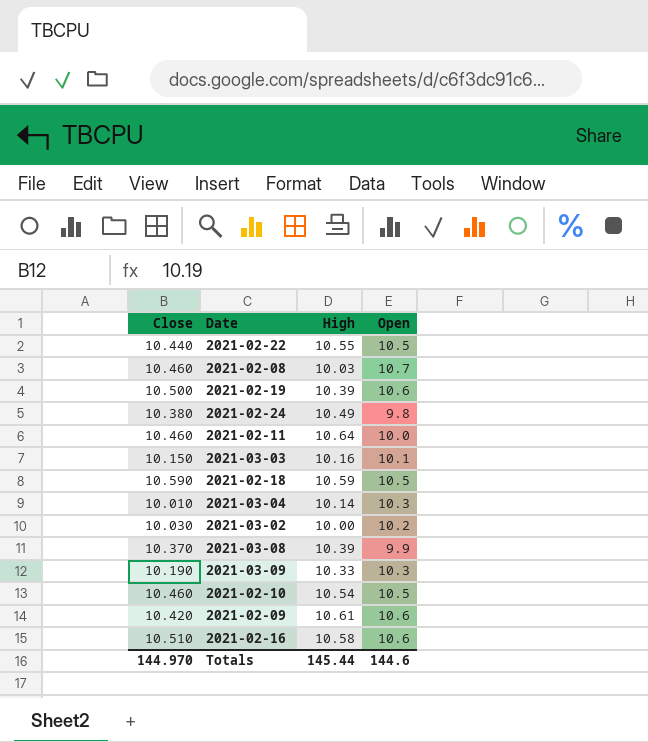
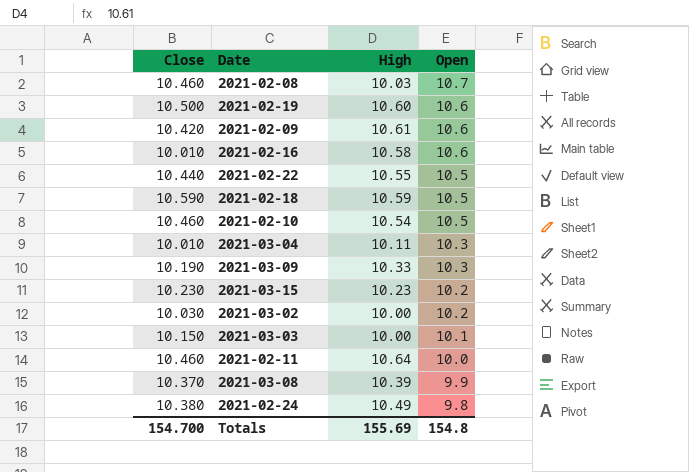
row order: none -> Open descending
2021-02-19 | High: 10.39 -> 10.60
2021-02-16 | Close: 10.510 -> 10.010
2021-03-04 | High: 10.14 -> 10.11
row 2021-03-15: none -> 10.230 | 10.23 | 10.2
2021-03-03 | High: 10.16 -> 10.00
Totals | Close: 144.970 -> 154.700
Totals | High: 145.44 -> 155.69
Totals | Open: 144.6 -> 154.8

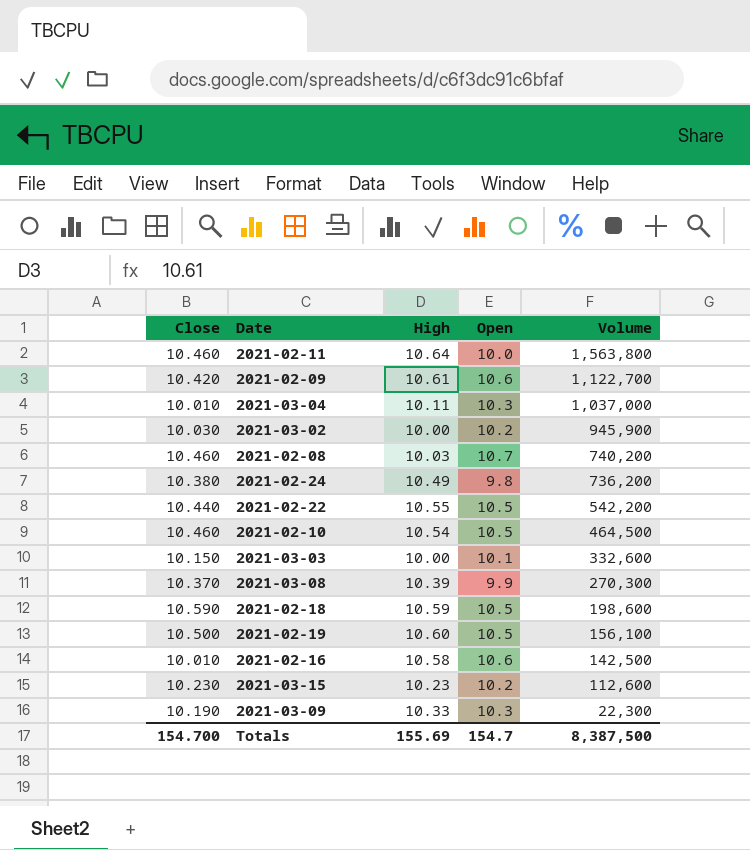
row order: Open descending -> Volume descending
column Volume | position: none -> 5
2021-02-19 | Open: 10.6 -> 10.5
Totals | Open: 154.8 -> 154.7

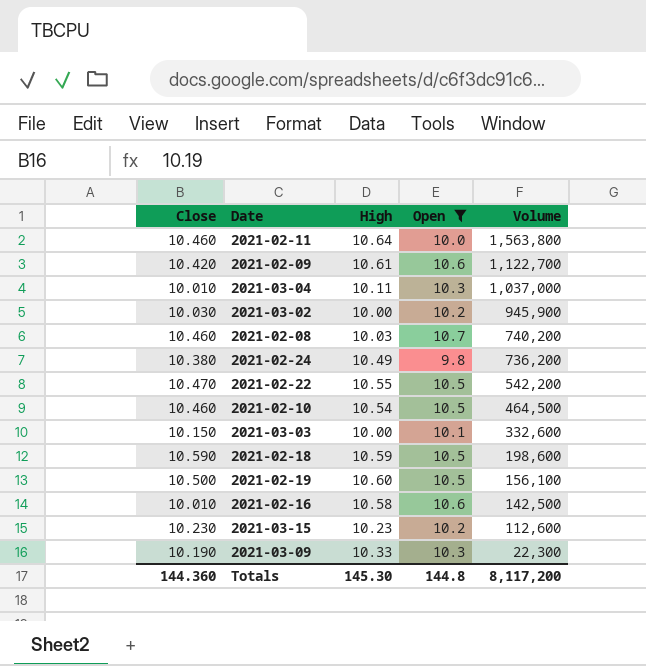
filter: none -> Open != 9.9
2021-02-22 | Close: 10.440 -> 10.470
Totals | Close: 154.700 -> 144.360
Totals | High: 155.69 -> 145.30
Totals | Open: 154.7 -> 144.8
Totals | Volume: 8,387,500 -> 8,117,200

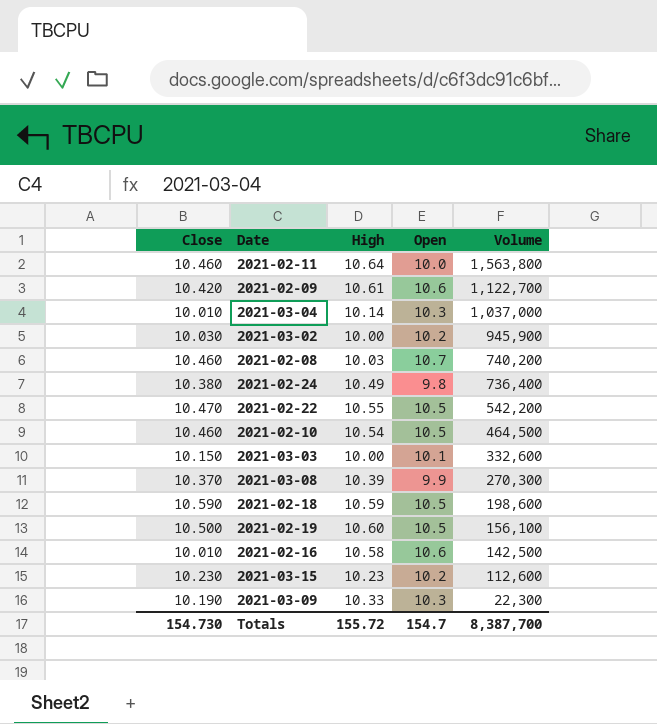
filter: Open != 9.9 -> none
2021-03-04 | High: 10.11 -> 10.14
2021-02-24 | Volume: 736,200 -> 736,400
Totals | Close: 144.360 -> 154.730
Totals | High: 145.30 -> 155.72
Totals | Open: 144.8 -> 154.7
Totals | Volume: 8,117,200 -> 8,387,700

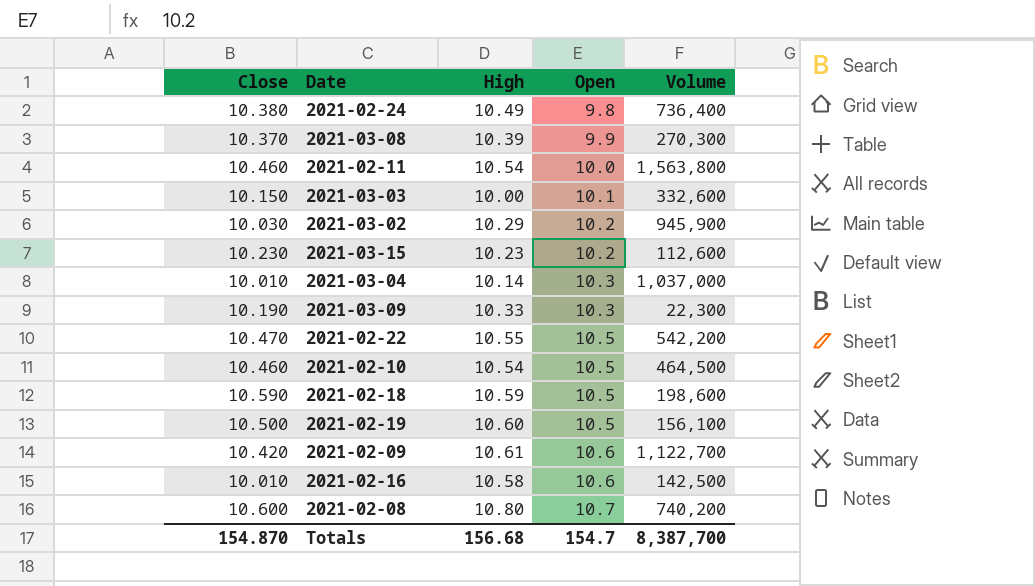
row order: Volume descending -> Open ascending
2021-02-11 | High: 10.64 -> 10.54
2021-03-02 | High: 10.00 -> 10.29
2021-02-08 | Close: 10.460 -> 10.600
2021-02-08 | High: 10.03 -> 10.80
Totals | Close: 154.730 -> 154.870
Totals | High: 155.72 -> 156.68

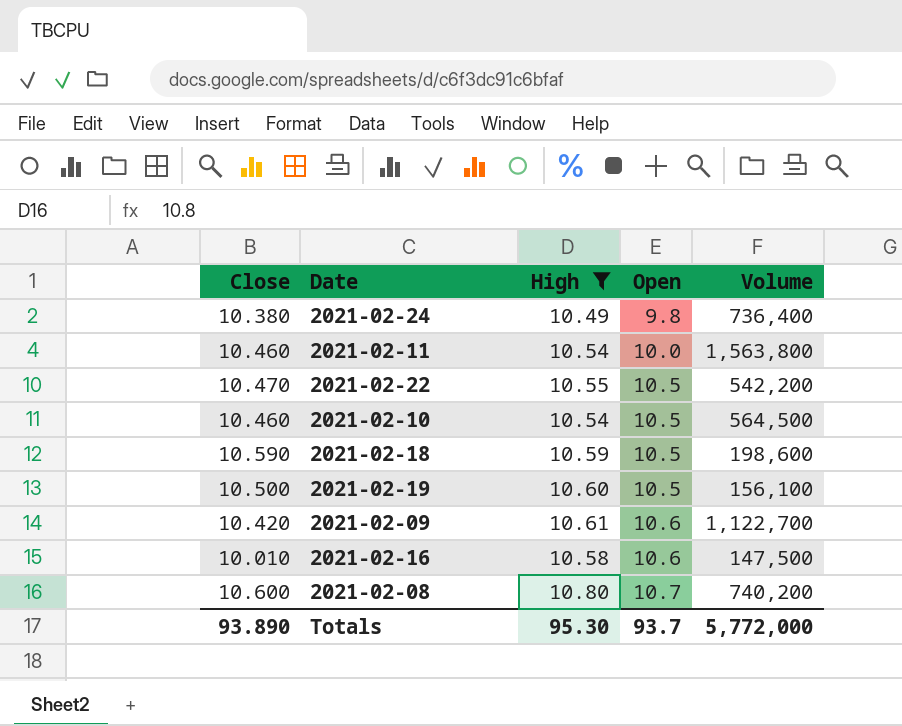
filter: none -> High >= 10.49
2021-02-10 | Volume: 464,500 -> 564,500
2021-02-16 | Volume: 142,500 -> 147,500
Totals | Close: 154.870 -> 93.890
Totals | High: 156.68 -> 95.30
Totals | Open: 154.7 -> 93.7
Totals | Volume: 8,387,700 -> 5,772,000

